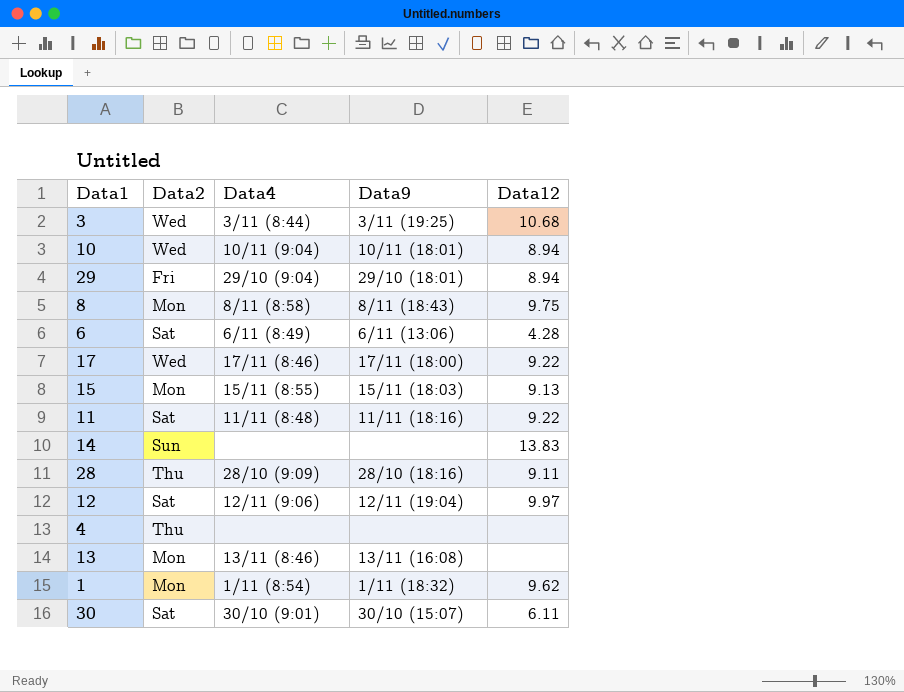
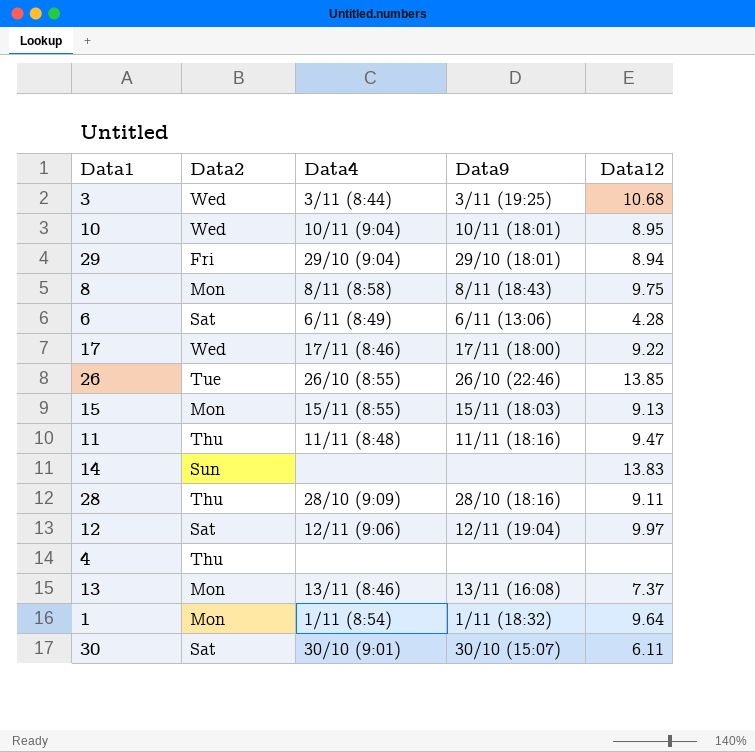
10 | Data12: 8.94 -> 8.95
row 26: none -> Tue | 26/10 (8:55) | 26/10 (22:46) | 13.85
11 | Data2: Sat -> Thu
11 | Data12: 9.22 -> 9.47
13 | Data12: none -> 7.37
1 | Data12: 9.62 -> 9.64

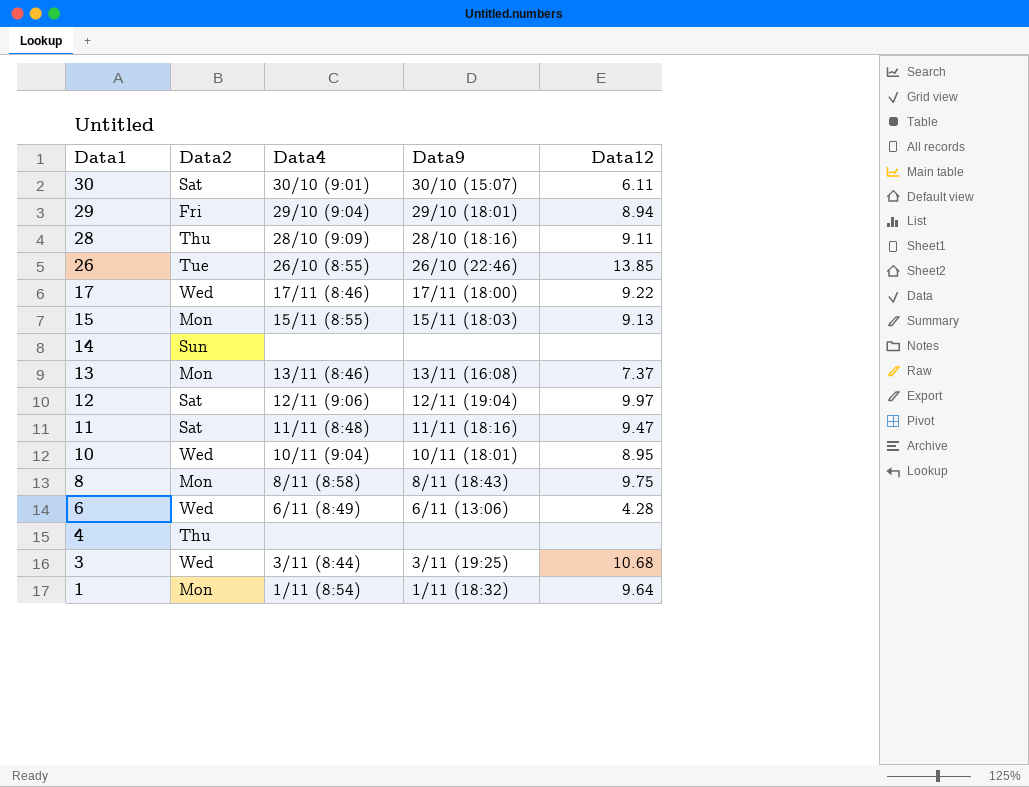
row order: none -> Data1 descending
14 | Data12: 13.83 -> none
11 | Data2: Thu -> Sat
6 | Data2: Sat -> Wed

